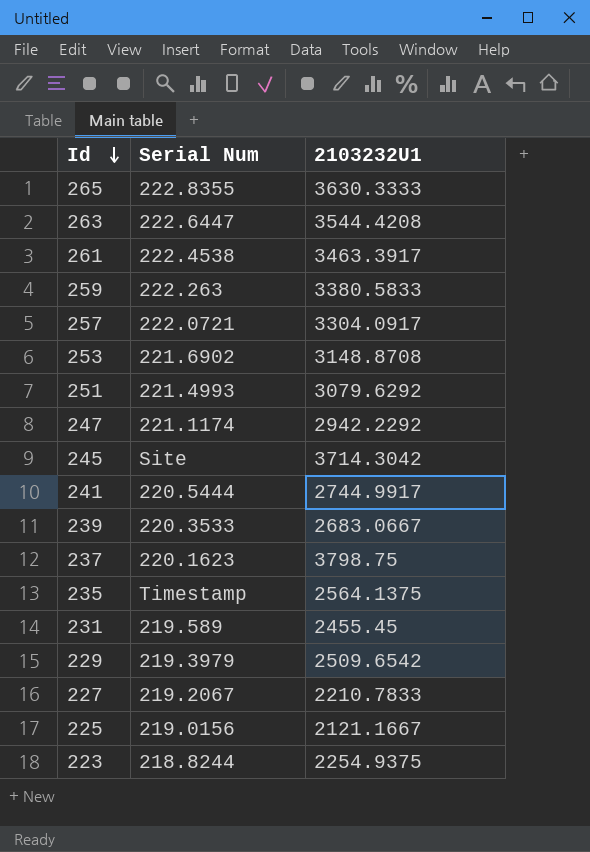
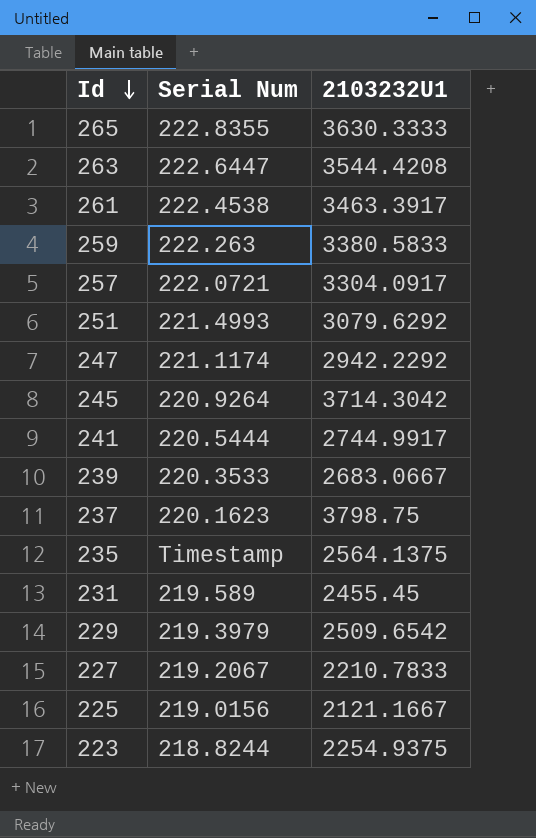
row 253: 221.6902 | 3148.8708 -> none
245 | Serial Num: Site -> 220.9264

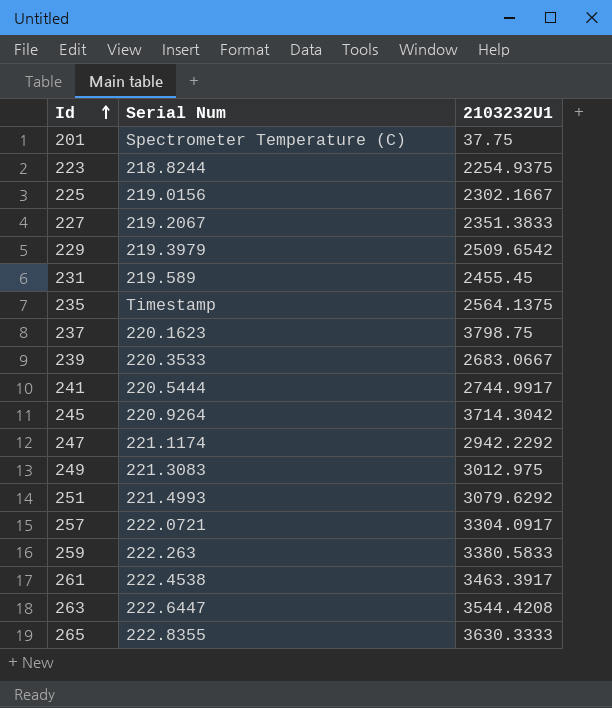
row order: Id descending -> Id ascending
row 201: none -> Spectrometer Temperature (C) | 37.75
225 | 2103232U1: 2121.1667 -> 2302.1667
227 | 2103232U1: 2210.7833 -> 2351.3833
row 249: none -> 221.3083 | 3012.975

